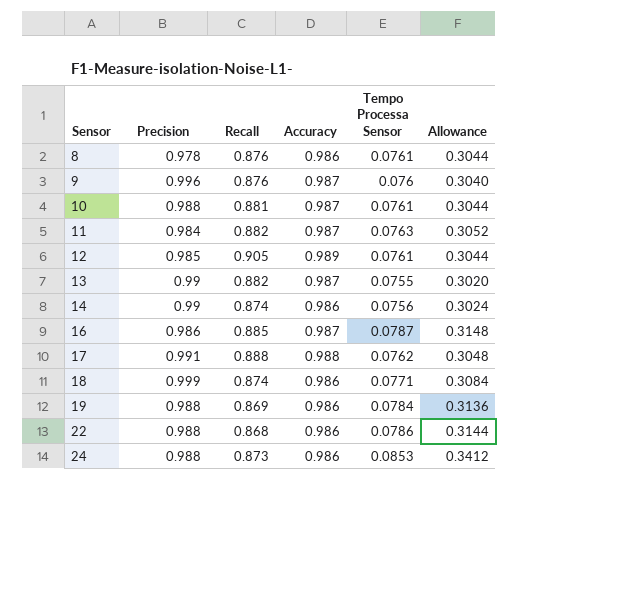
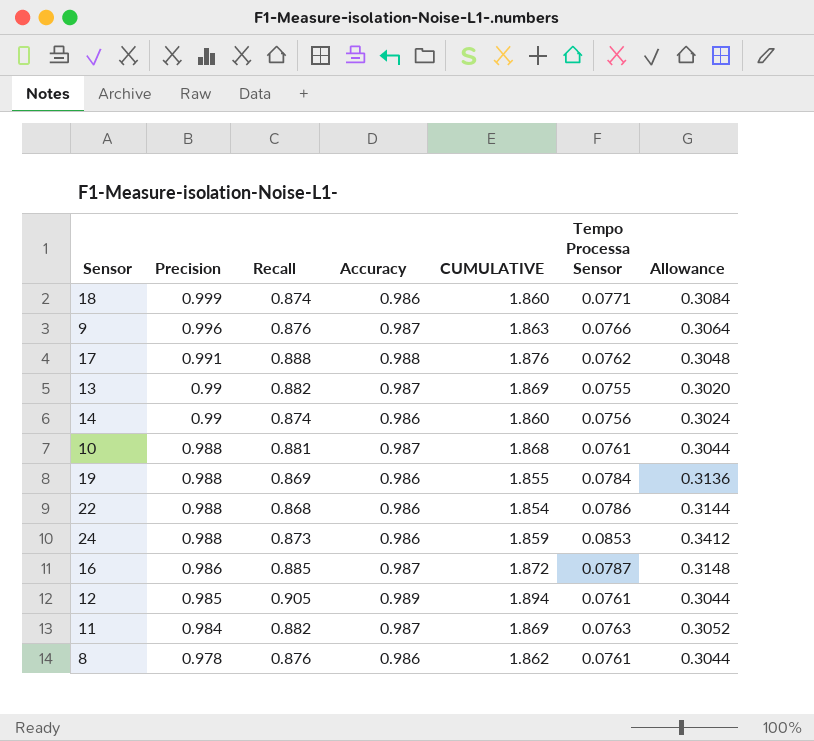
row order: Sensor ascending -> Precision descending
column CUMULATIVE | formula: none -> [Recall] + [Accuracy]
9 | Tempo Processa Sensor: 0.076 -> 0.0766
9 | Allowance: 0.3040 -> 0.3064

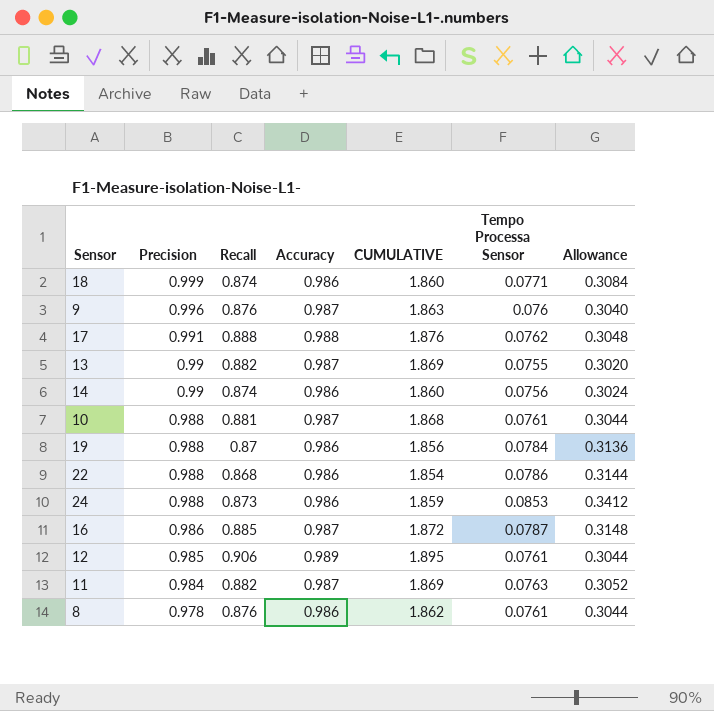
9 | Tempo Processa Sensor: 0.0766 -> 0.076
9 | Allowance: 0.3064 -> 0.3040
19 | Recall: 0.869 -> 0.87
19 | CUMULATIVE: 1.855 -> 1.856
12 | Recall: 0.905 -> 0.906
12 | CUMULATIVE: 1.894 -> 1.895

